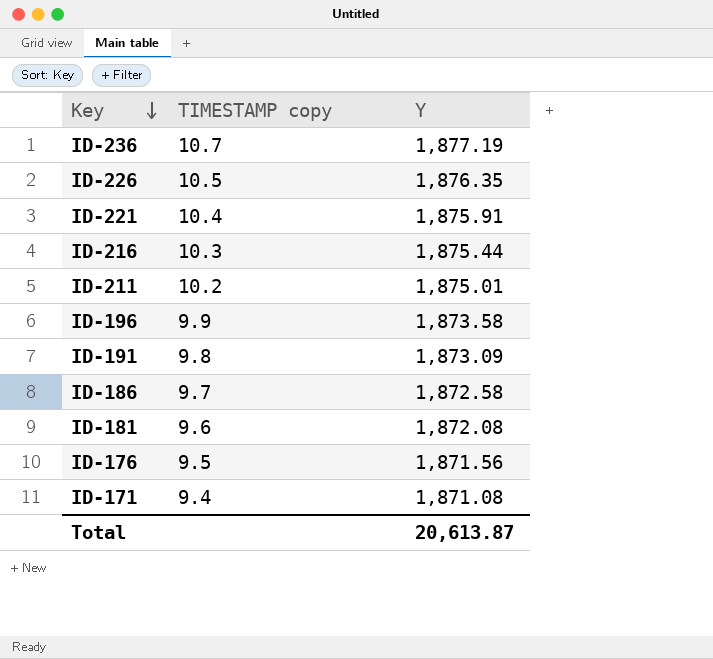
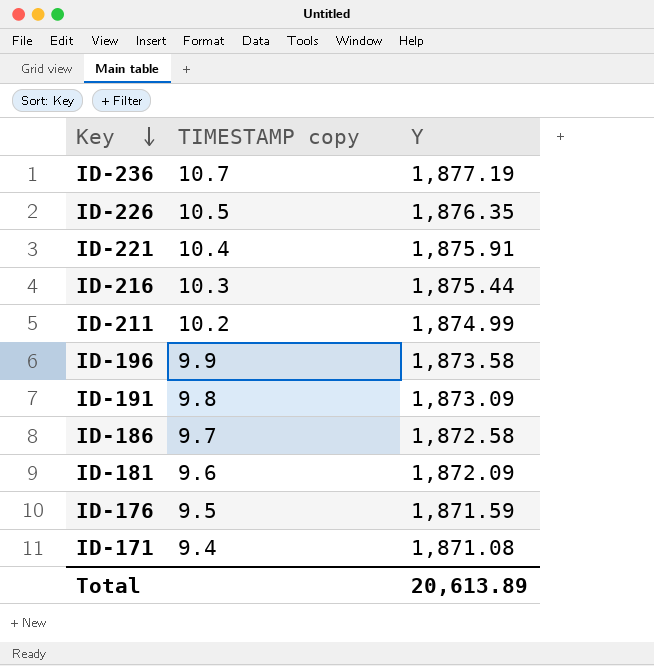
ID-211 | Y: 1,875.01 -> 1,874.99
ID-181 | Y: 1,872.08 -> 1,872.09
ID-176 | Y: 1,871.56 -> 1,871.59
Total | Y: 20,613.87 -> 20,613.89

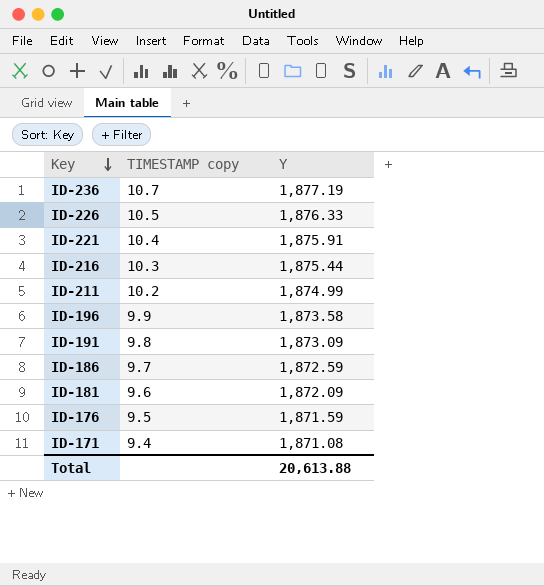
ID-226 | Y: 1,876.35 -> 1,876.33
ID-186 | Y: 1,872.58 -> 1,872.59
Total | Y: 20,613.89 -> 20,613.88

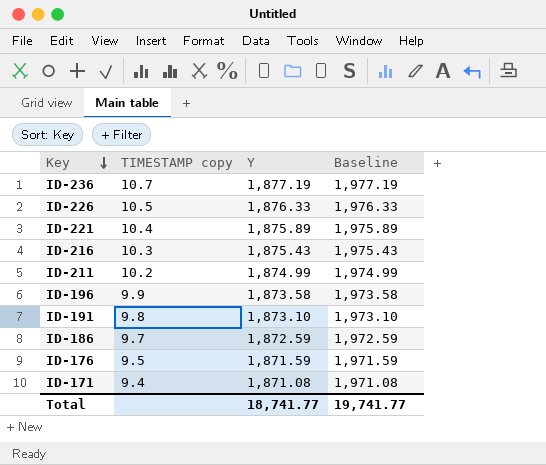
column Baseline | formula: none -> [Y] + 100
row ID-181: 9.6 | 1,872.09 -> none
ID-221 | Y: 1,875.91 -> 1,875.89
ID-216 | Y: 1,875.44 -> 1,875.43
ID-191 | Y: 1,873.09 -> 1,873.10
Total | Y: 20,613.88 -> 18,741.77

